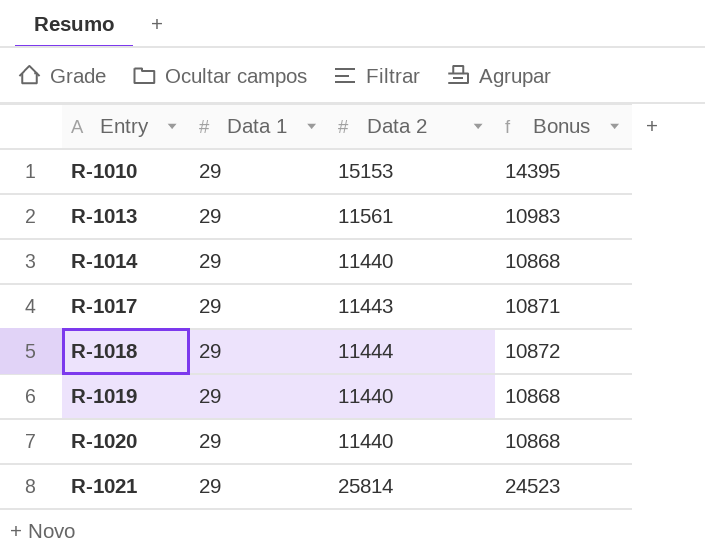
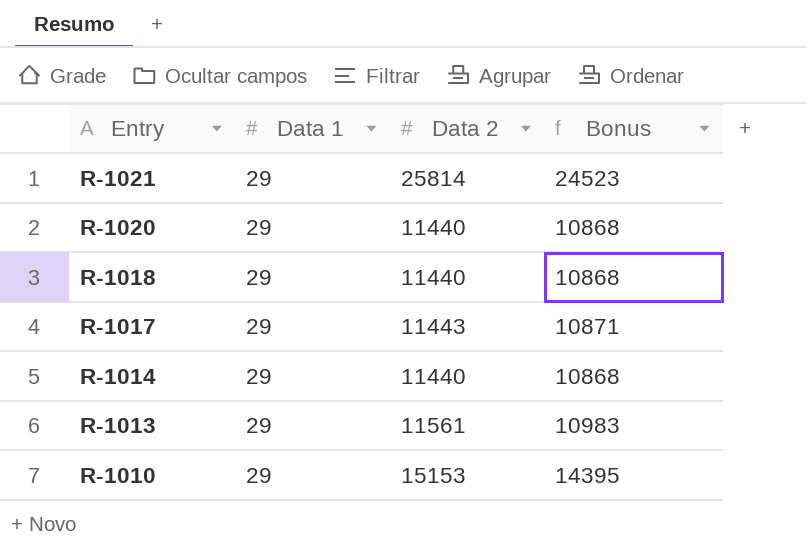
row order: Entry ascending -> Entry descending
row R-1019: 29 | 11440 | 10868 -> none
R-1018 | Data 2: 11444 -> 11440
R-1018 | Bonus: 10872 -> 10868

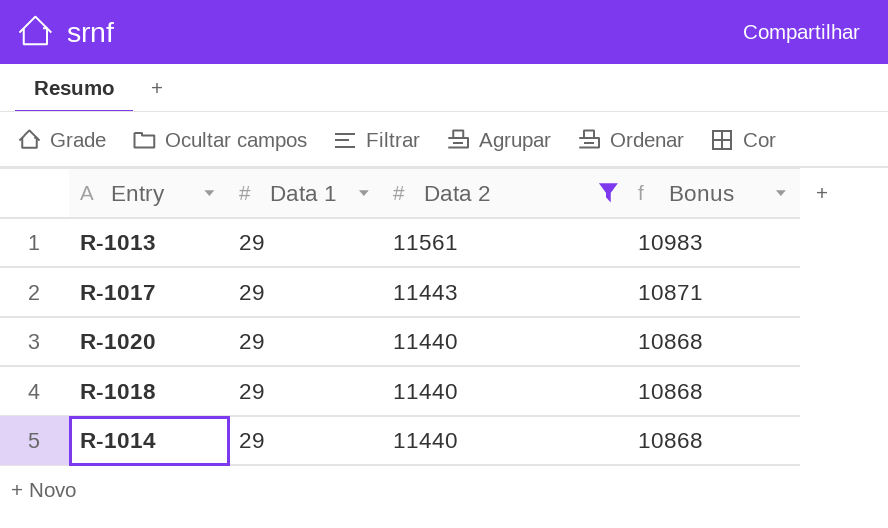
filter: none -> Data 2 <= 11561
row order: Entry descending -> Data 2 descending

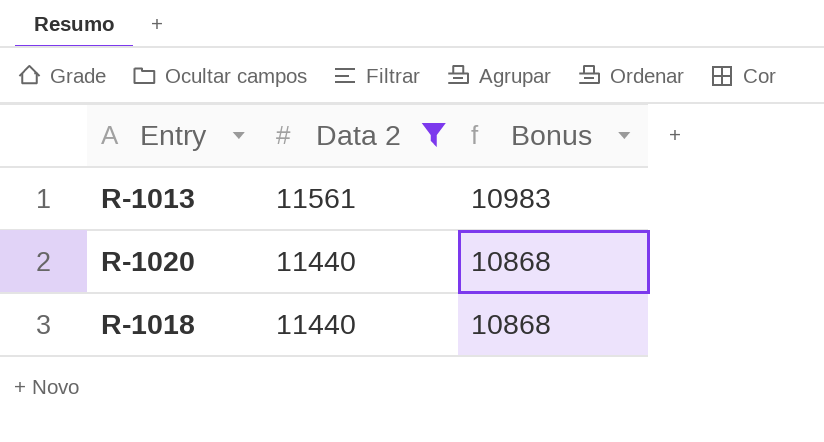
column Data 1 | position: 2 -> none
row R-1017: 29 | 11443 | 10871 -> none
row R-1014: 29 | 11440 | 10868 -> none

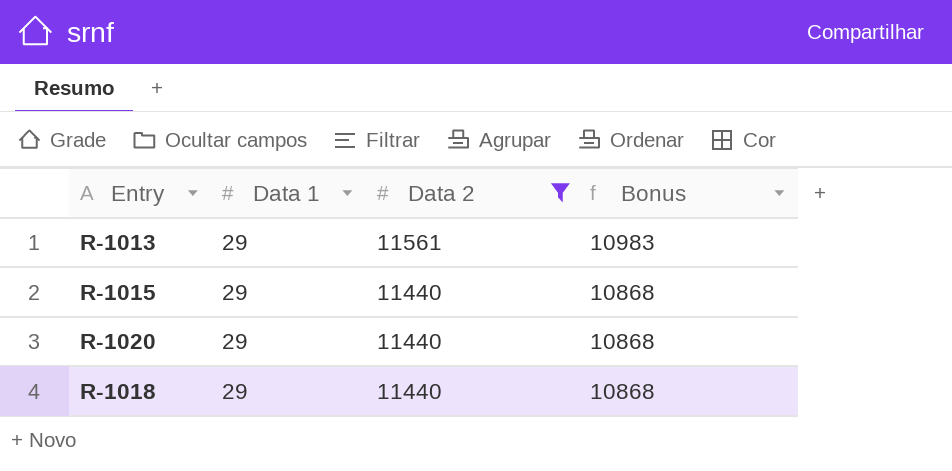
column Data 1 | position: none -> 2
row R-1015: none -> 29 | 11440 | 10868

